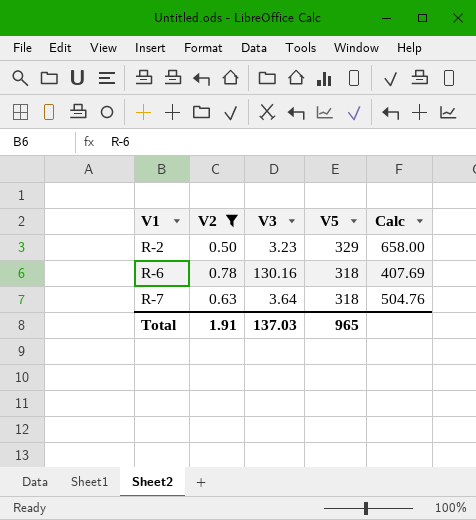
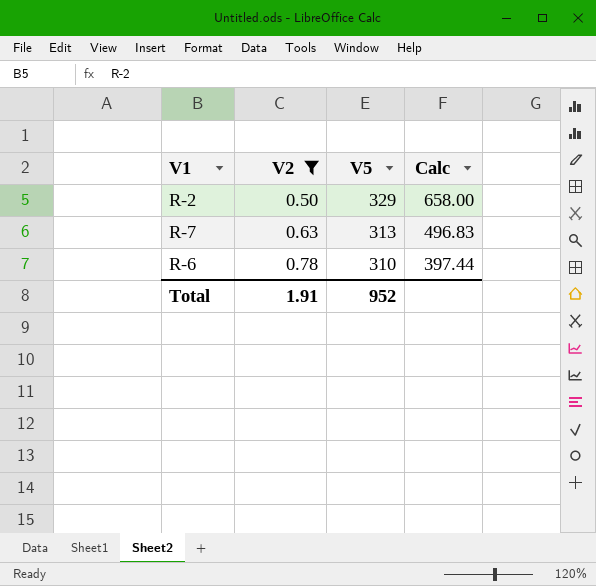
row order: V1 ascending -> V2 ascending
column V3 | position: 3 -> none
R-7 | V5: 318 -> 313
R-7 | Calc: 504.76 -> 496.83
R-6 | V5: 318 -> 310
R-6 | Calc: 407.69 -> 397.44
Total | V5: 965 -> 952

